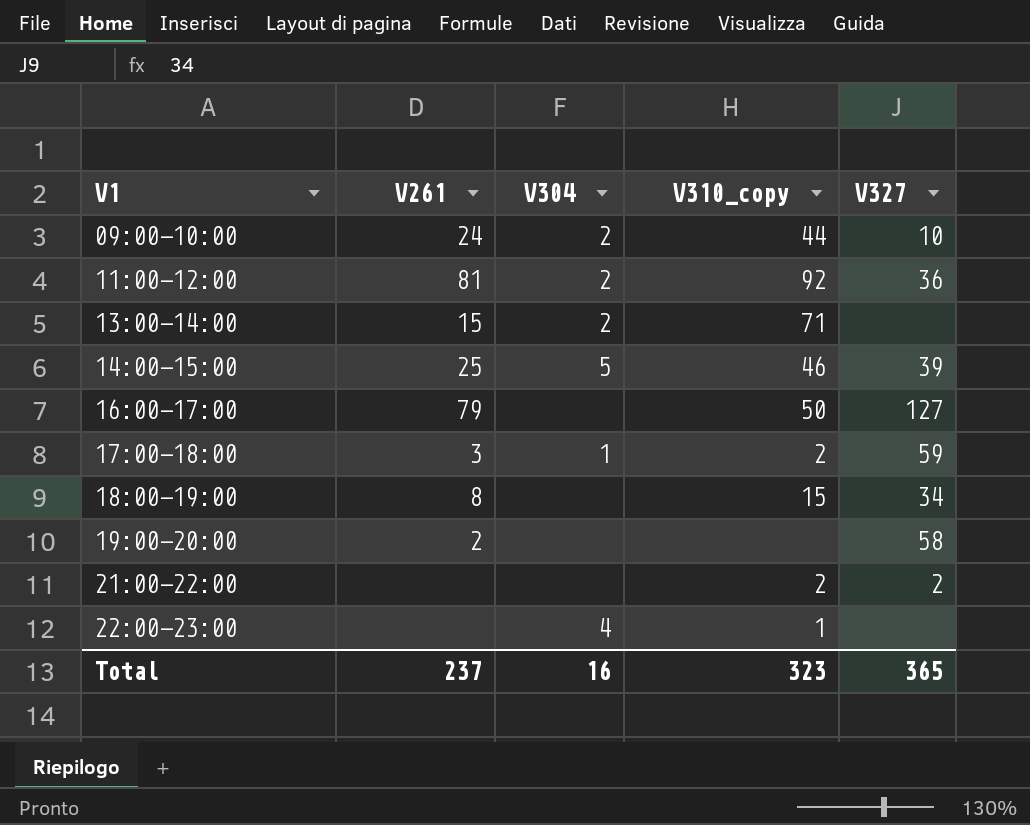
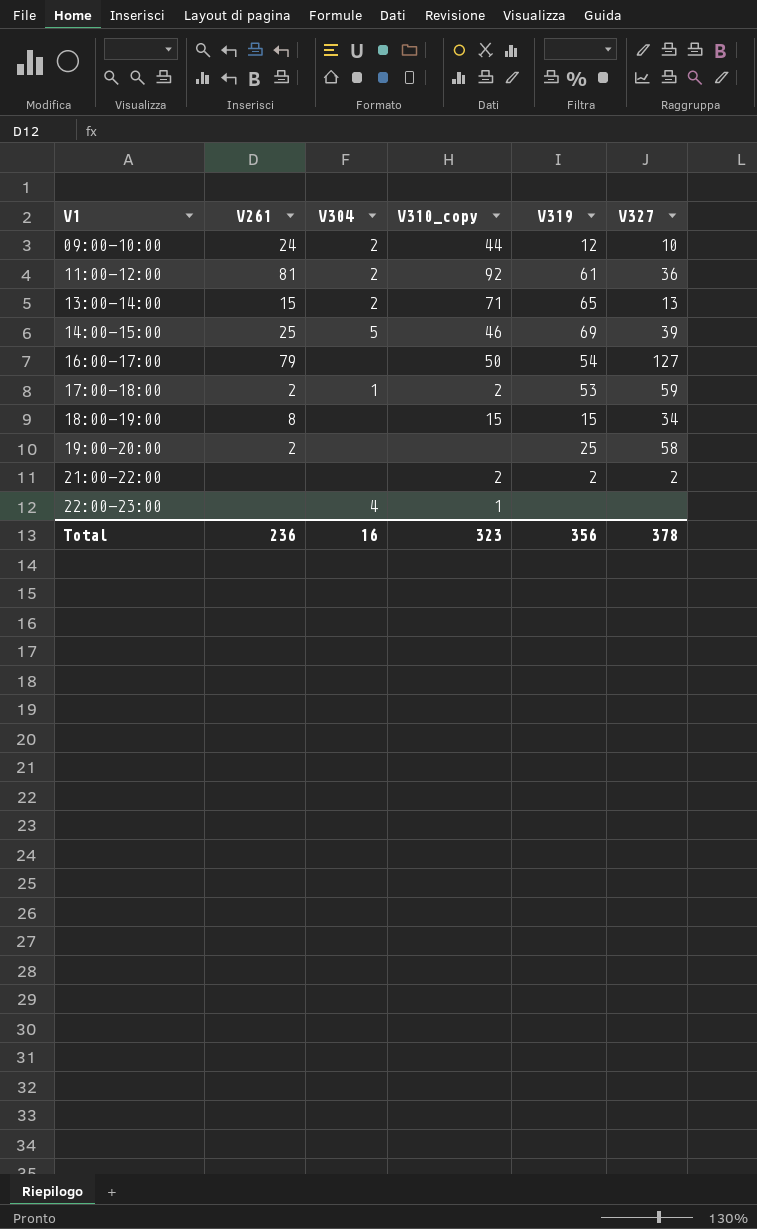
column V319 | position: none -> 5
13:00-14:00 | V327: none -> 13
17:00-18:00 | V261: 3 -> 2
Total | V261: 237 -> 236
Total | V327: 365 -> 378

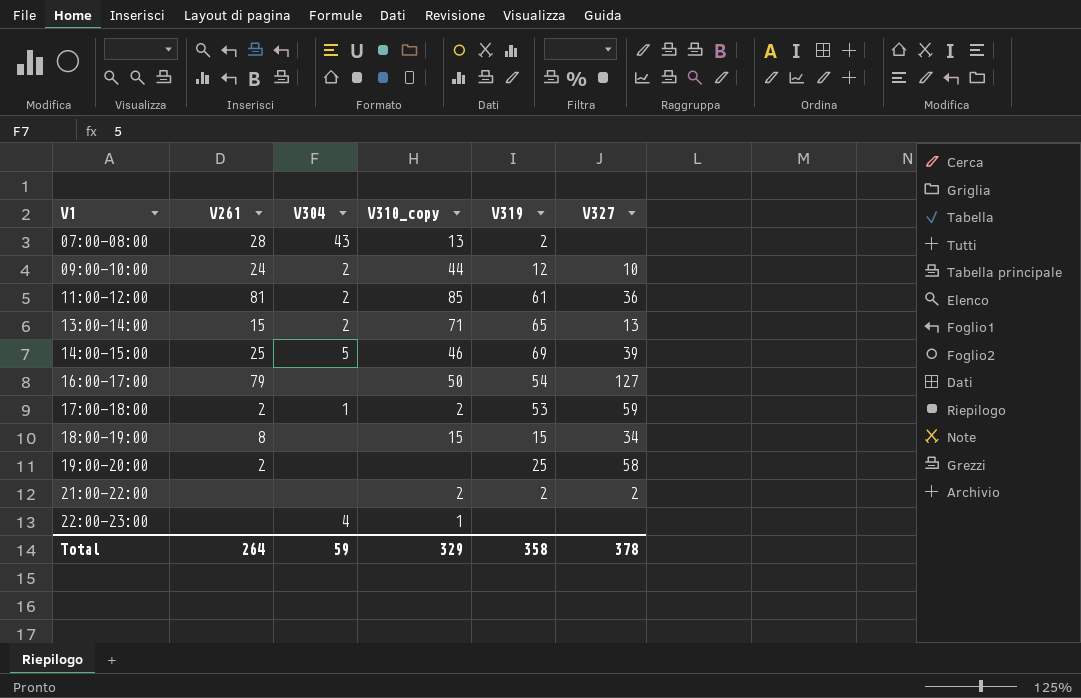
row 07:00-08:00: none -> 28 | 43 | 13 | 2 | none
11:00-12:00 | V310_copy: 92 -> 85
Total | V261: 236 -> 264
Total | V304: 16 -> 59
Total | V310_copy: 323 -> 329
Total | V319: 356 -> 358

